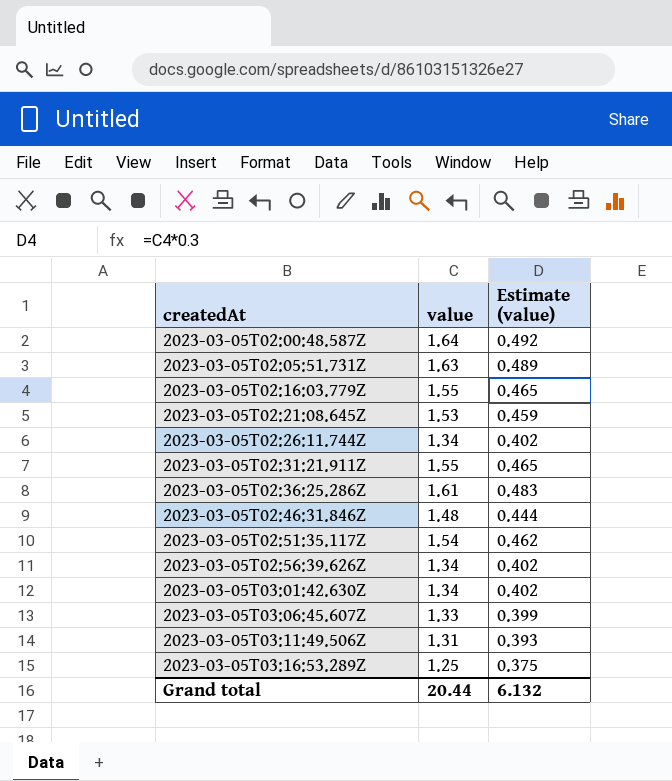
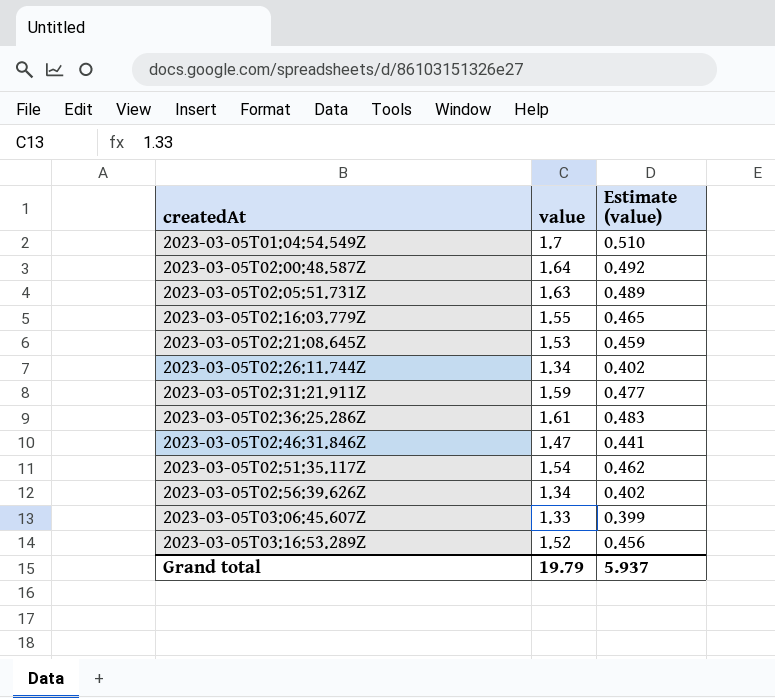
row 2023-03-05T03:01:42.630Z: 1.34 | 0.402 -> none
row 2023-03-05T03:11:49.506Z: 1.31 | 0.393 -> none
row 2023-03-05T01:04:54.549Z: none -> 1.7 | 0.510
2023-03-05T02:31:21.911Z | value: 1.55 -> 1.59
2023-03-05T02:31:21.911Z | Estimate (value): 0.465 -> 0.477
2023-03-05T02:46:31.846Z | value: 1.48 -> 1.47
2023-03-05T02:46:31.846Z | Estimate (value): 0.444 -> 0.441
2023-03-05T03:16:53.289Z | value: 1.25 -> 1.52
2023-03-05T03:16:53.289Z | Estimate (value): 0.375 -> 0.456
Grand total | value: 20.44 -> 19.79
Grand total | Estimate (value): 6.132 -> 5.937

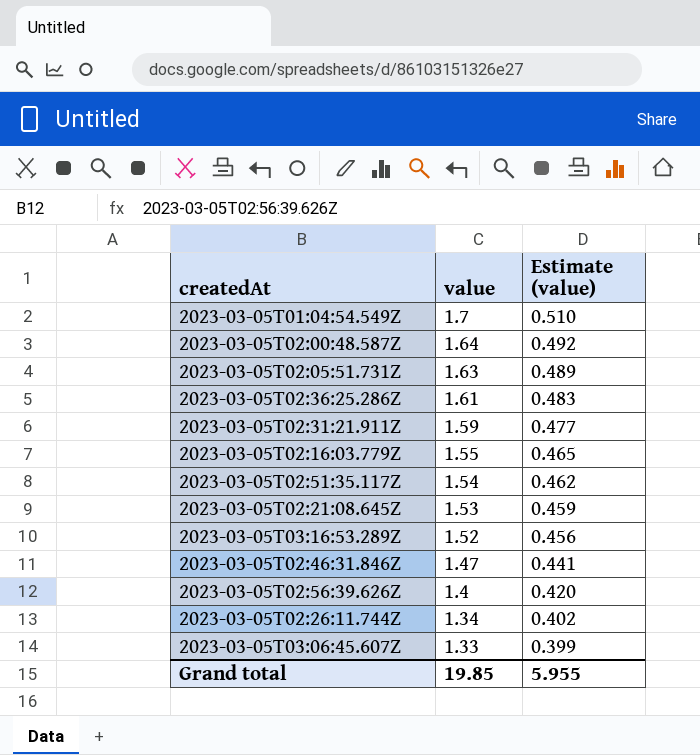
row order: createdAt ascending -> value descending
2023-03-05T02:56:39.626Z | value: 1.34 -> 1.4
2023-03-05T02:56:39.626Z | Estimate (value): 0.402 -> 0.420
Grand total | value: 19.79 -> 19.85
Grand total | Estimate (value): 5.937 -> 5.955

